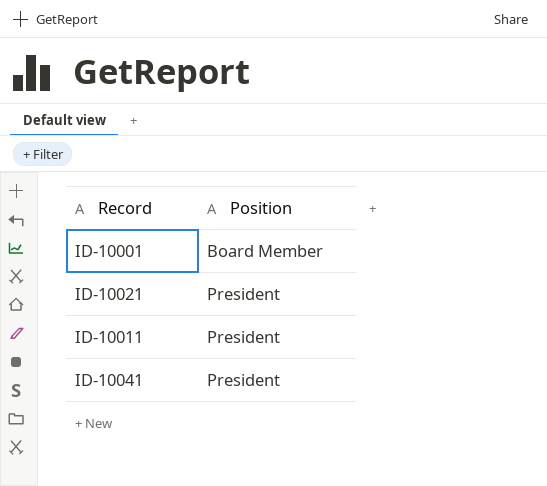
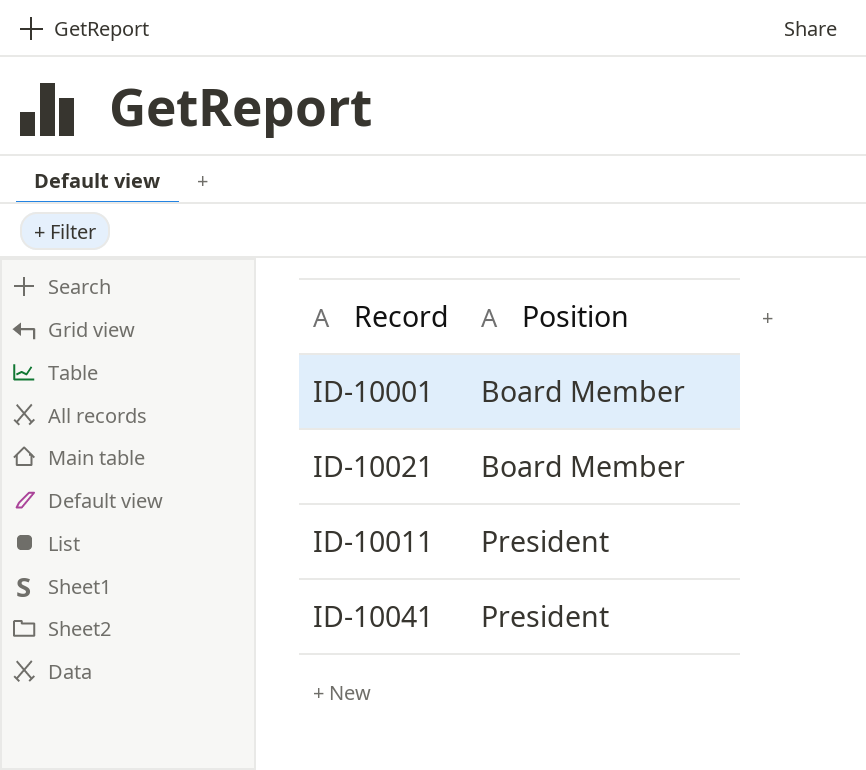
ID-10021 | Position: President -> Board Member

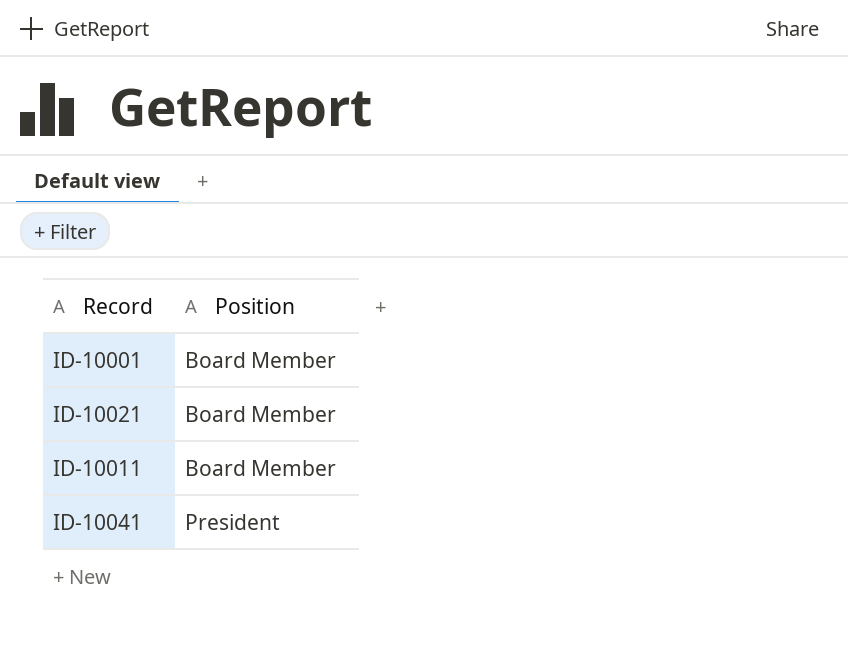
ID-10011 | Position: President -> Board Member

